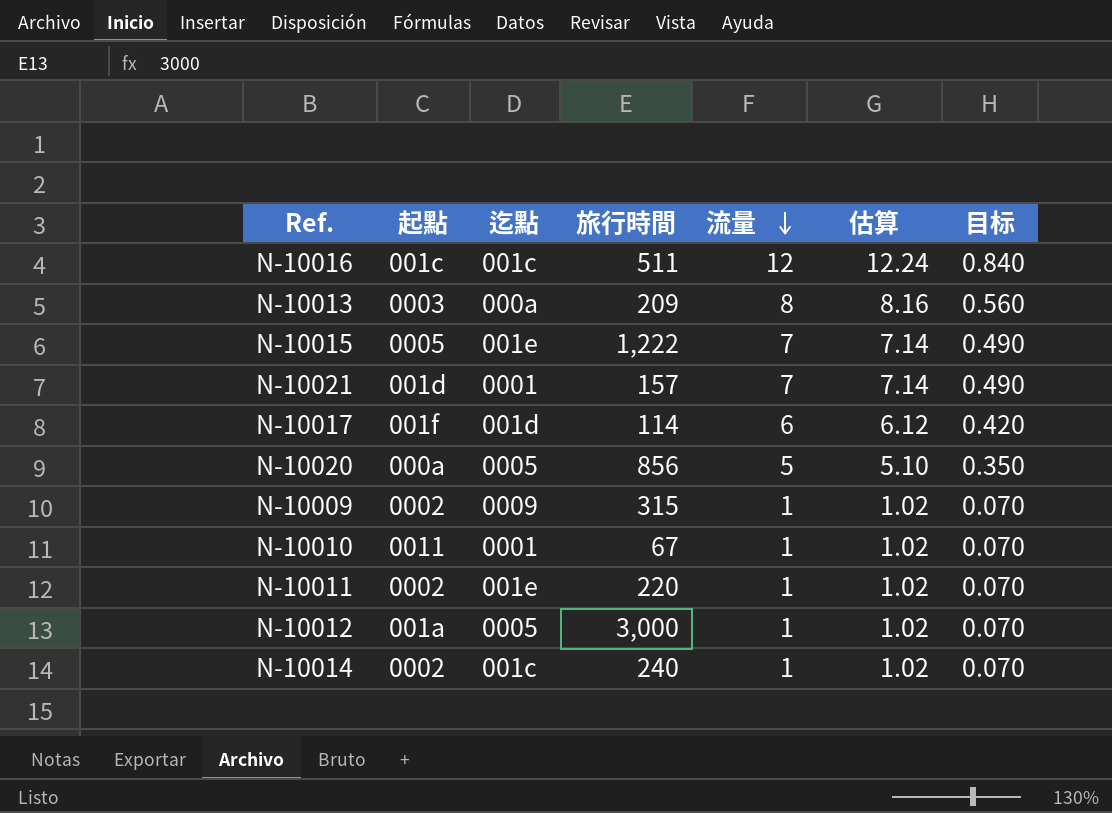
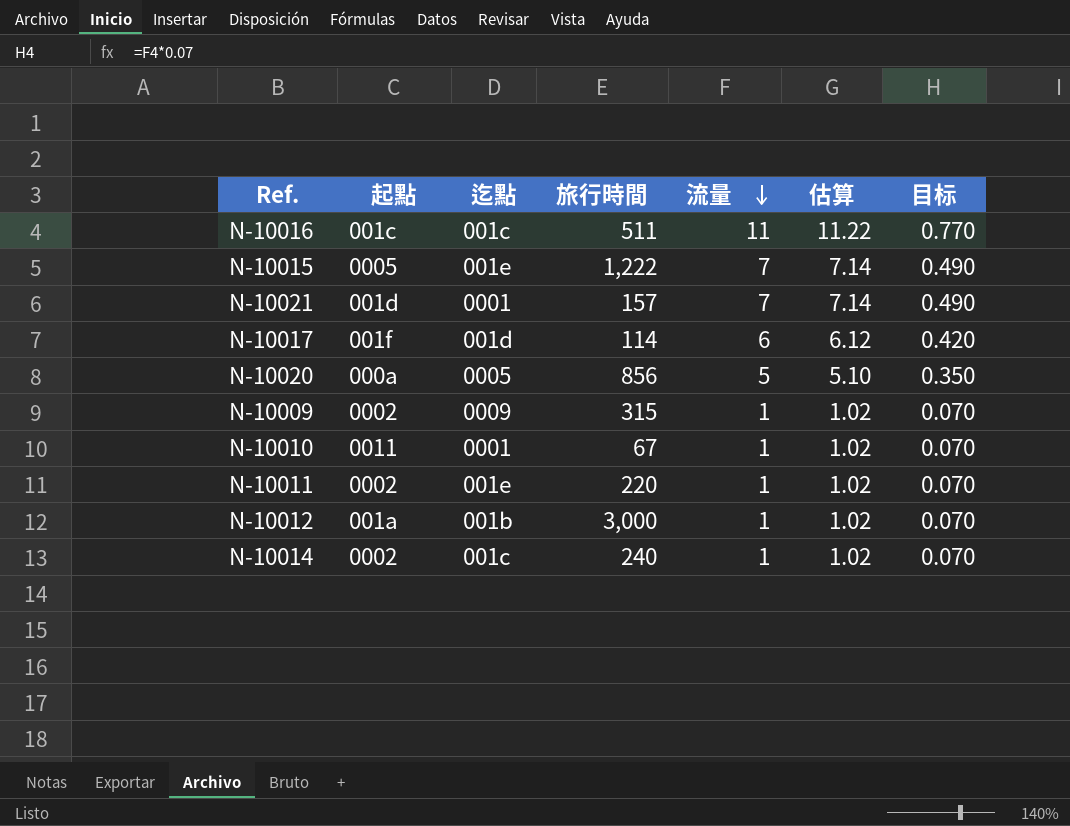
row N-10013: 0003 | 000a | 209 | 8 | 8.16 | 0.560 -> none
N-10016 | 流量: 12 -> 11
N-10016 | 估算: 12.24 -> 11.22
N-10016 | 目标: 0.840 -> 0.770
N-10012 | 迄點: 0005 -> 001b

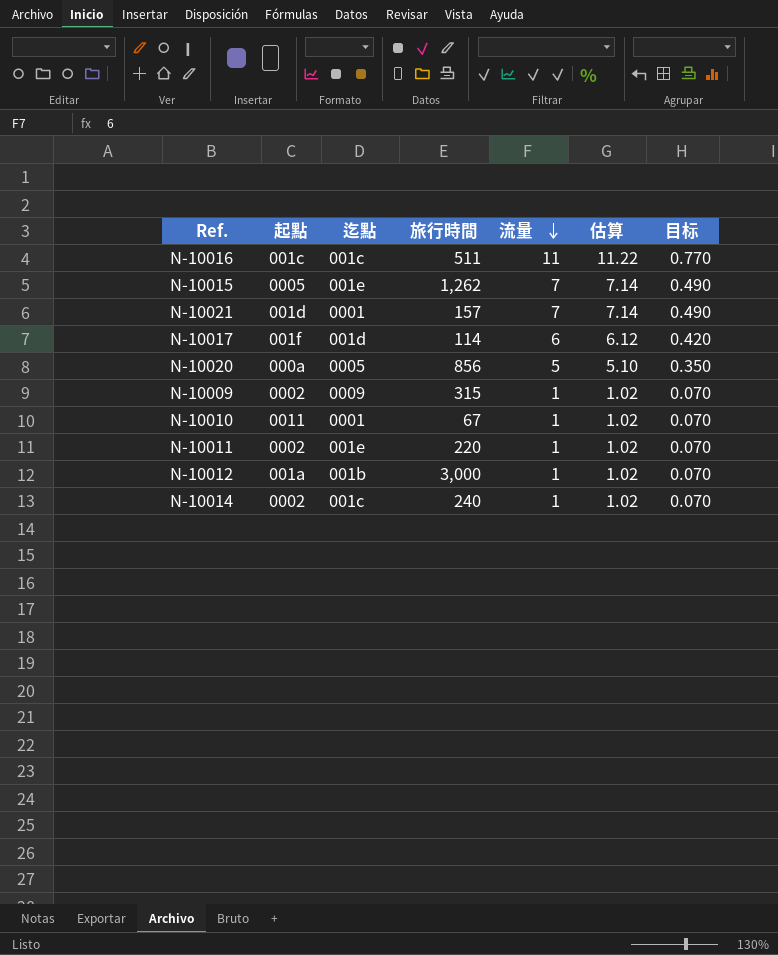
N-10015 | 旅行時間: 1,222 -> 1,262

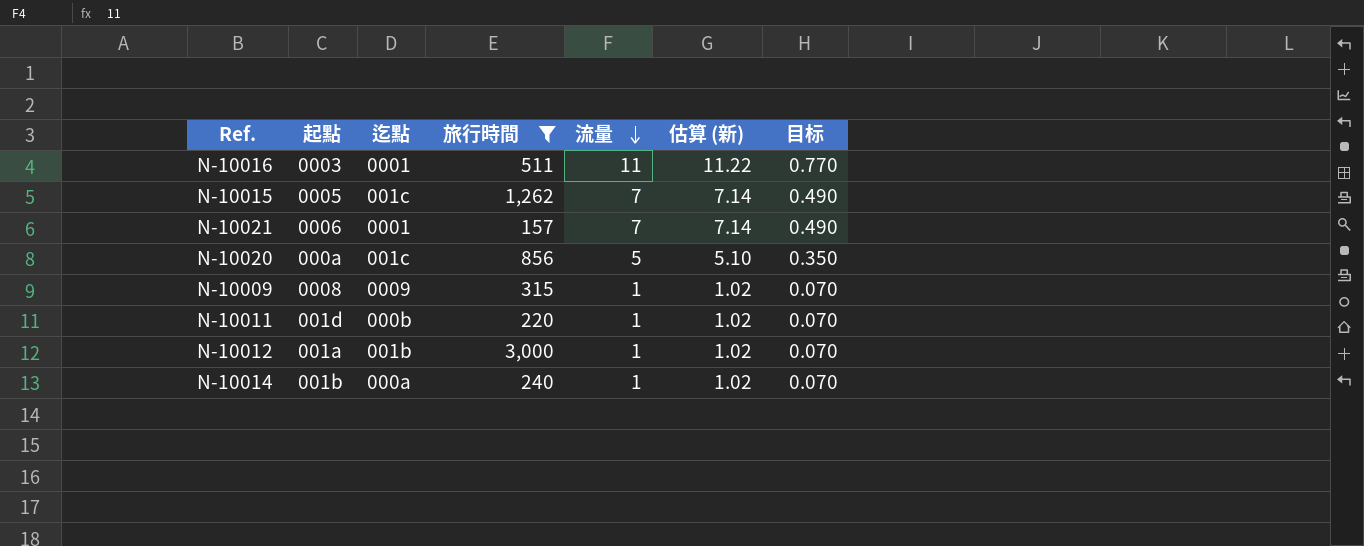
filter: none -> 旅行時間 >= 157
column name: 估算 -> 估算 (新)
N-10016 | 起點: 001c -> 0003
N-10016 | 迄點: 001c -> 0001
N-10015 | 迄點: 001e -> 001c
N-10021 | 起點: 001d -> 0006
N-10020 | 迄點: 0005 -> 001c
N-10009 | 起點: 0002 -> 0008
N-10011 | 起點: 0002 -> 001d
N-10011 | 迄點: 001e -> 000b
N-10014 | 起點: 0002 -> 001b
N-10014 | 迄點: 001c -> 000a

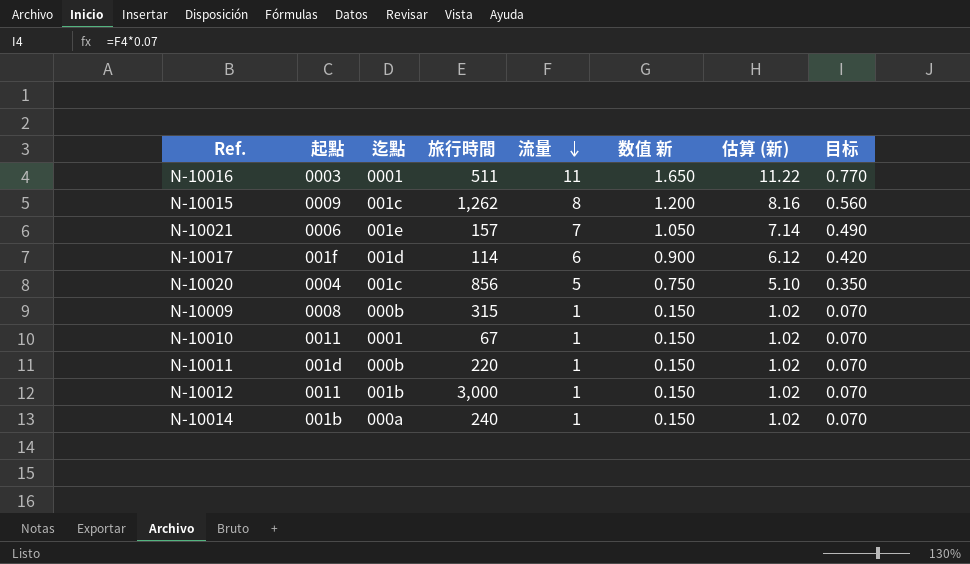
filter: 旅行時間 >= 157 -> none
column 数值 新 | formula: none -> [流量] * 0.15
N-10015 | 起點: 0005 -> 0009
N-10015 | 流量: 7 -> 8
N-10015 | 估算 (新): 7.14 -> 8.16
N-10015 | 目标: 0.490 -> 0.560
N-10021 | 迄點: 0001 -> 001e
N-10020 | 起點: 000a -> 0004
N-10009 | 迄點: 0009 -> 000b
N-10012 | 起點: 001a -> 0011

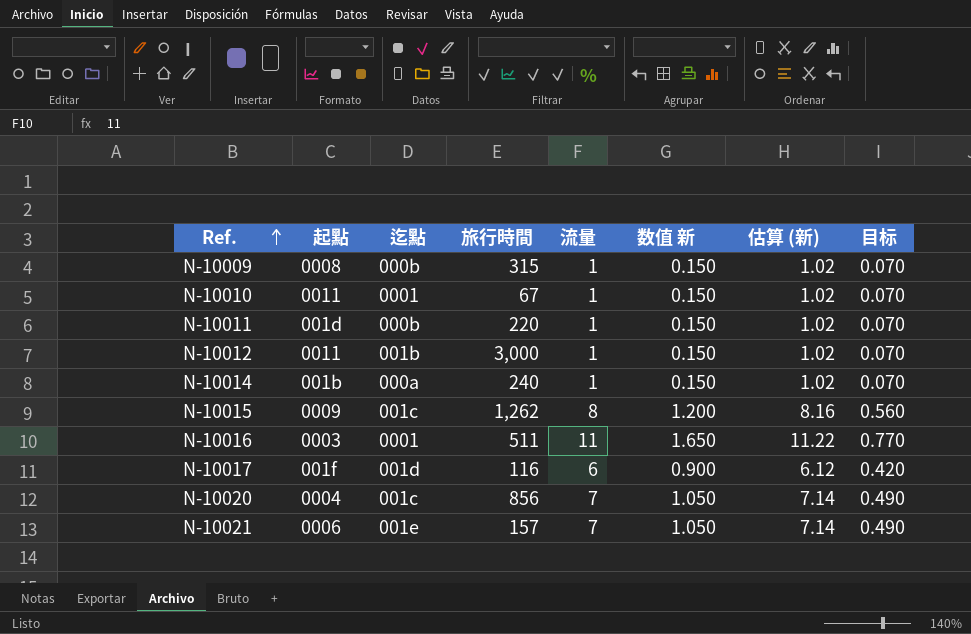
row order: 流量 descending -> Ref. ascending
N-10017 | 旅行時間: 114 -> 116
N-10020 | 流量: 5 -> 7
N-10020 | 数值 新: 0.750 -> 1.050
N-10020 | 估算 (新): 5.10 -> 7.14
N-10020 | 目标: 0.350 -> 0.490

